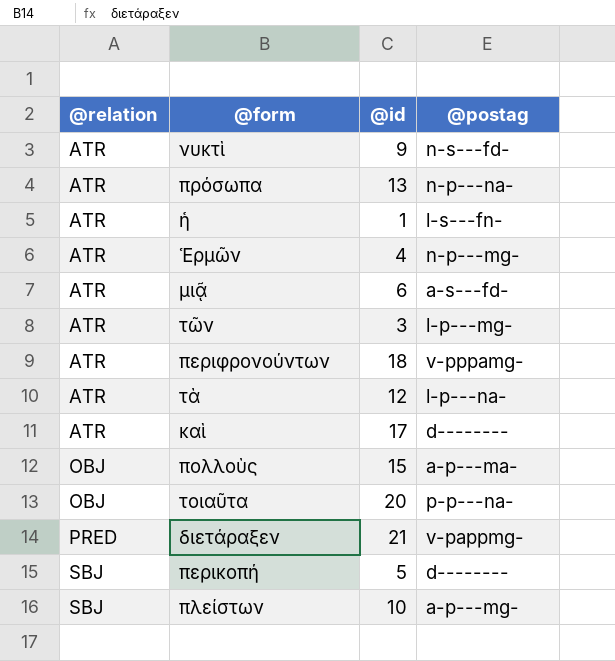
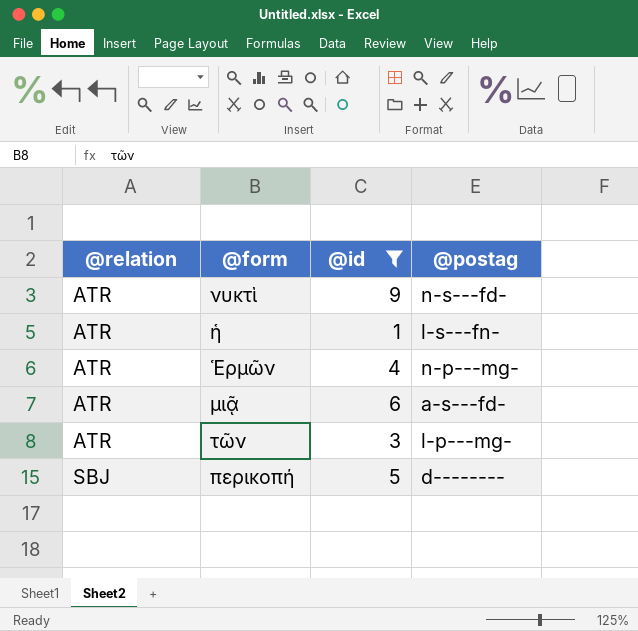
filter: none -> @id <= 9

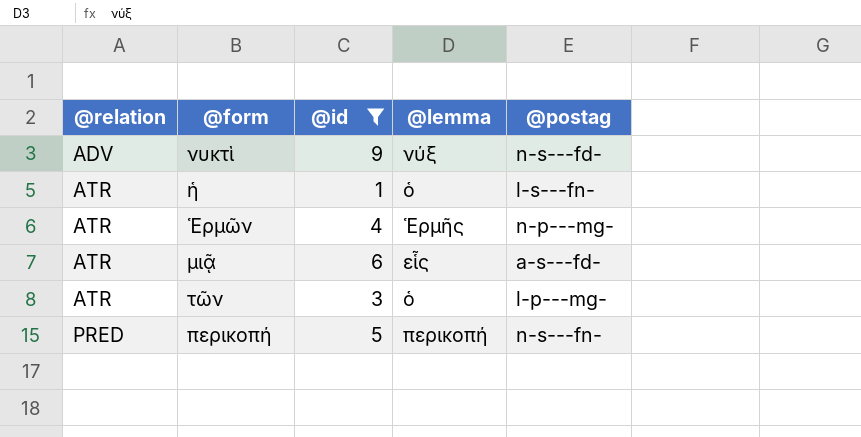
column @lemma | position: none -> 4
νυκτὶ | @relation: ATR -> ADV
περικοπή | @relation: SBJ -> PRED
περικοπή | @postag: d-------- -> n-s---fn-

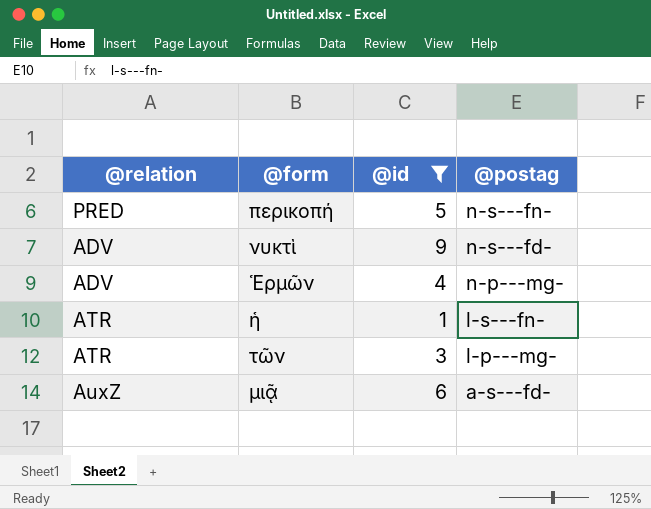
row order: @relation ascending -> @postag descending
column @lemma | position: 4 -> none
Ἑρμῶν | @relation: ATR -> ADV
μιᾷ | @relation: ATR -> AuxZ

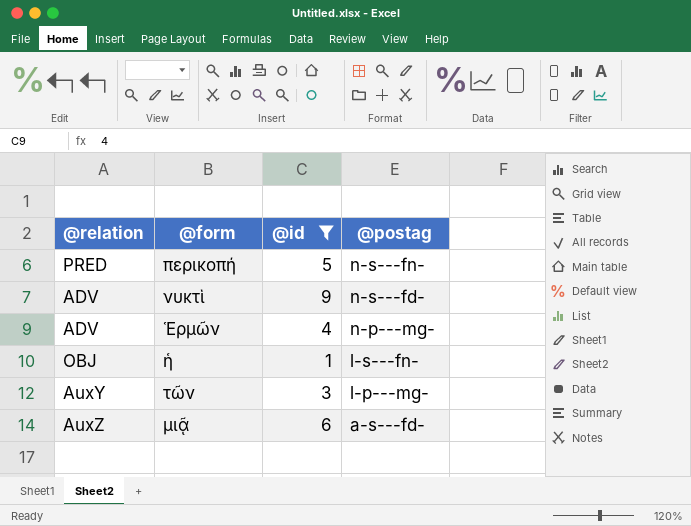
ἡ | @relation: ATR -> OBJ
τῶν | @relation: ATR -> AuxY

